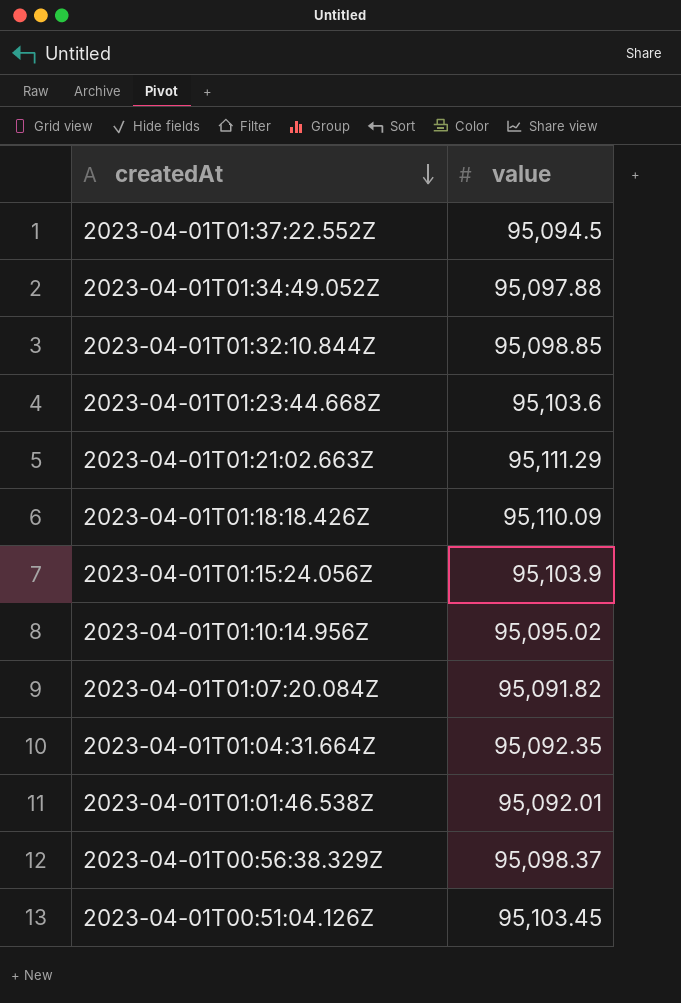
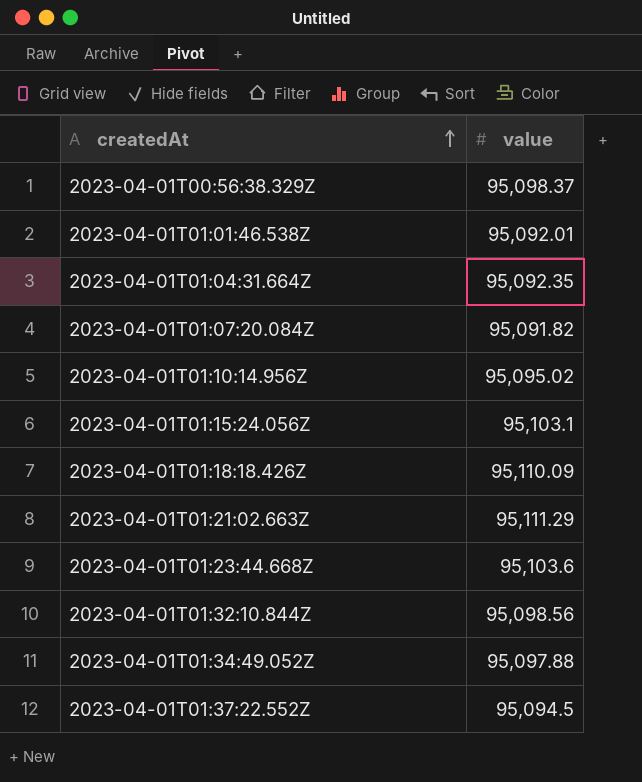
row order: createdAt descending -> createdAt ascending
row 2023-04-01T00:51:04.126Z: 95,103.45 -> none
2023-04-01T01:15:24.056Z | value: 95,103.9 -> 95,103.1
2023-04-01T01:32:10.844Z | value: 95,098.85 -> 95,098.56

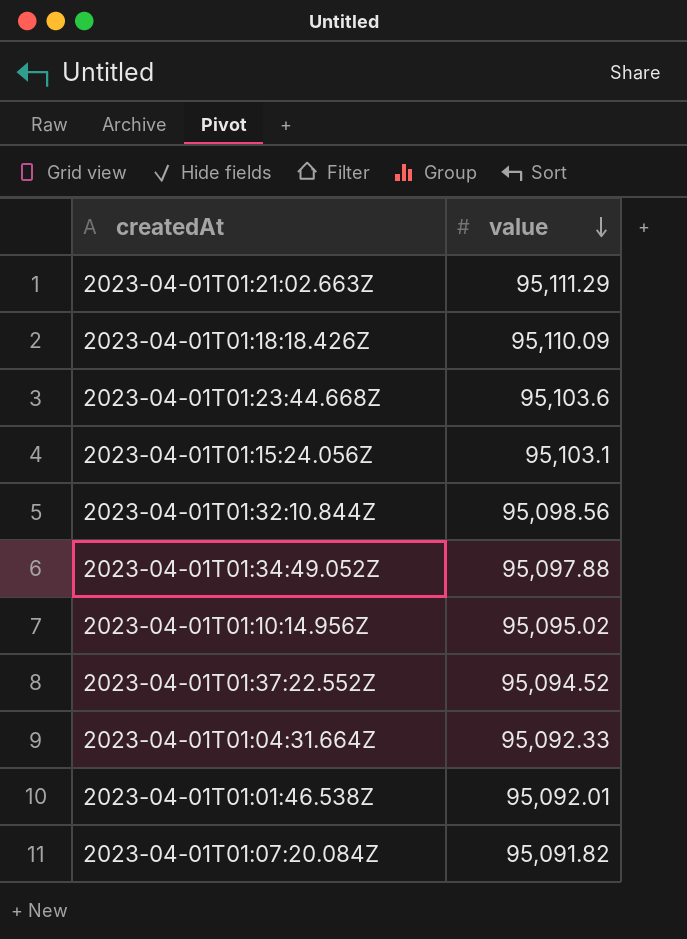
row order: createdAt ascending -> value descending
row 2023-04-01T00:56:38.329Z: 95,098.37 -> none
2023-04-01T01:37:22.552Z | value: 95,094.5 -> 95,094.52
2023-04-01T01:04:31.664Z | value: 95,092.35 -> 95,092.33

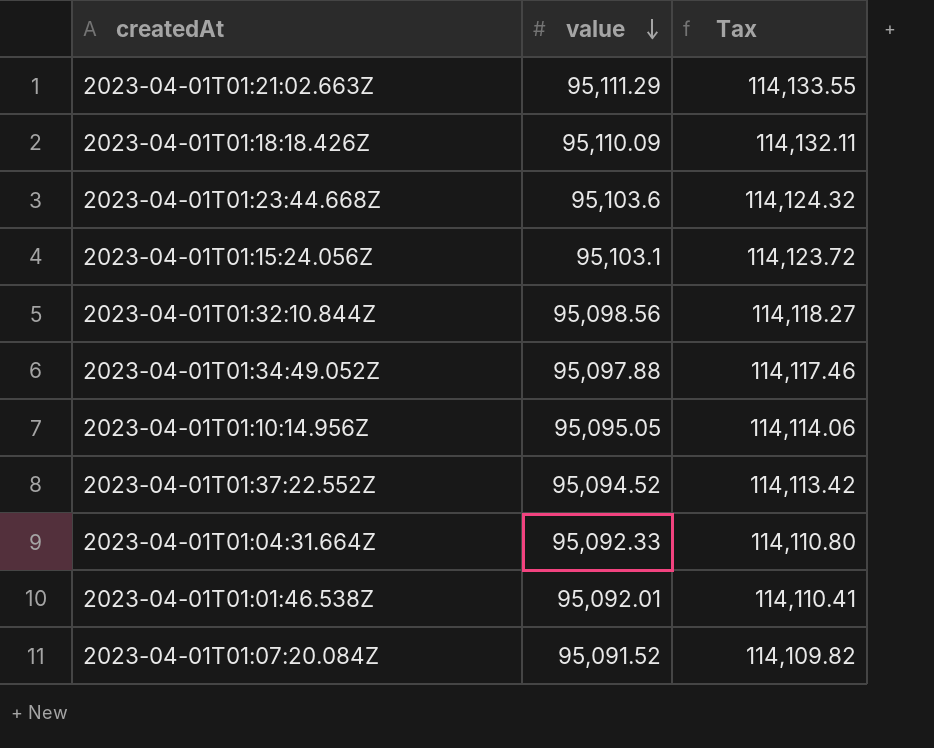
column Tax | formula: none -> [value] * 1.2
2023-04-01T01:10:14.956Z | value: 95,095.02 -> 95,095.05
2023-04-01T01:07:20.084Z | value: 95,091.82 -> 95,091.52

